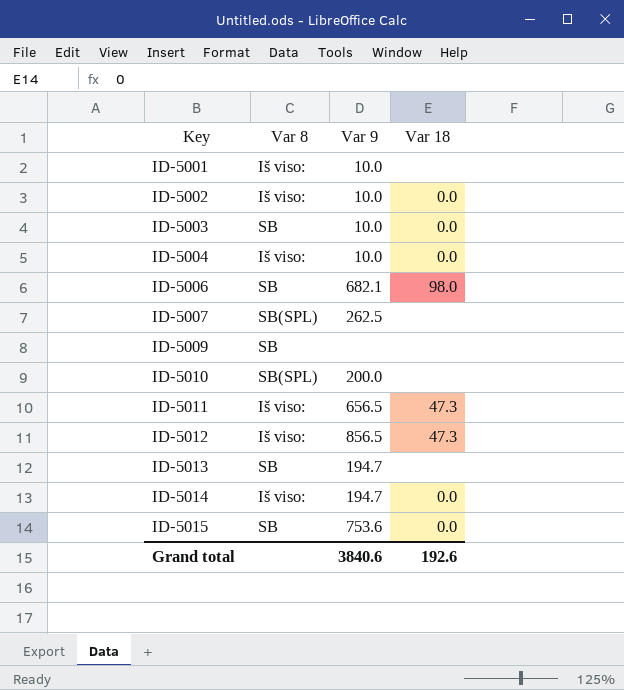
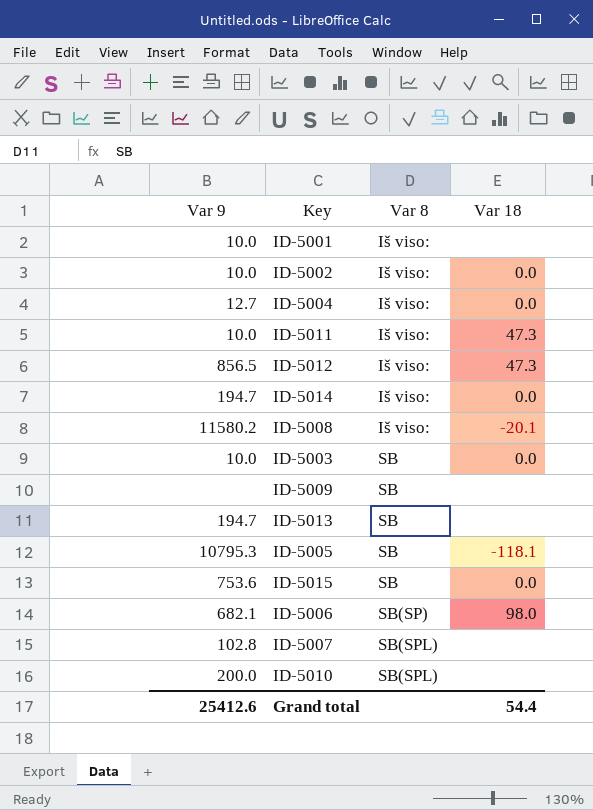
row order: Key ascending -> Var 8 ascending
column Var 9 | position: 3 -> 1
ID-5004 | Var 9: 10.0 -> 12.7
ID-5011 | Var 9: 656.5 -> 10.0
row ID-5008: none -> 11580.2 | Iš viso: | -20.1
row ID-5005: none -> 10795.3 | SB | -118.1
ID-5006 | Var 8: SB -> SB(SP)
ID-5007 | Var 9: 262.5 -> 102.8
Grand total | Var 9: 3840.6 -> 25412.6
Grand total | Var 18: 192.6 -> 54.4

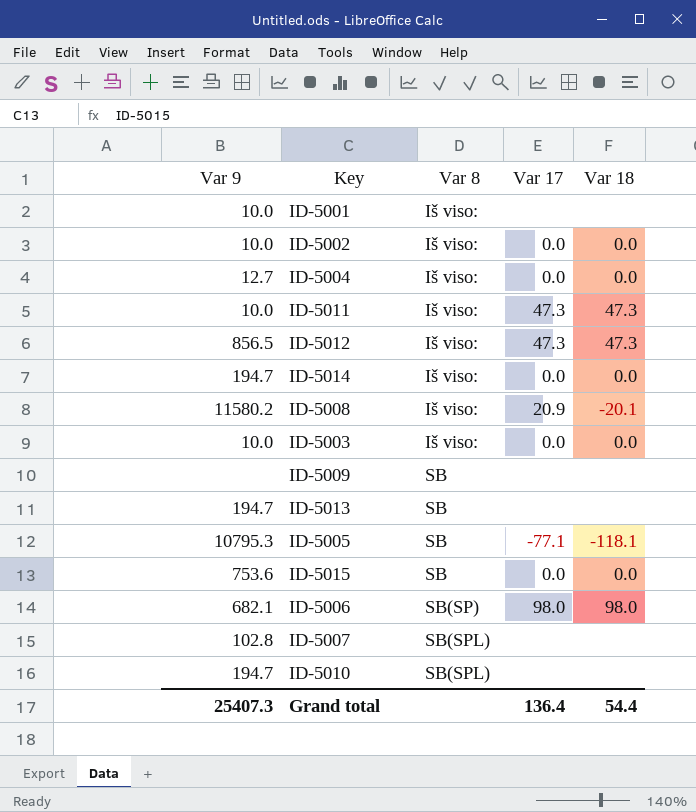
column Var 17 | position: none -> 4
ID-5003 | Var 8: SB -> Iš viso:
ID-5010 | Var 9: 200.0 -> 194.7
Grand total | Var 9: 25412.6 -> 25407.3

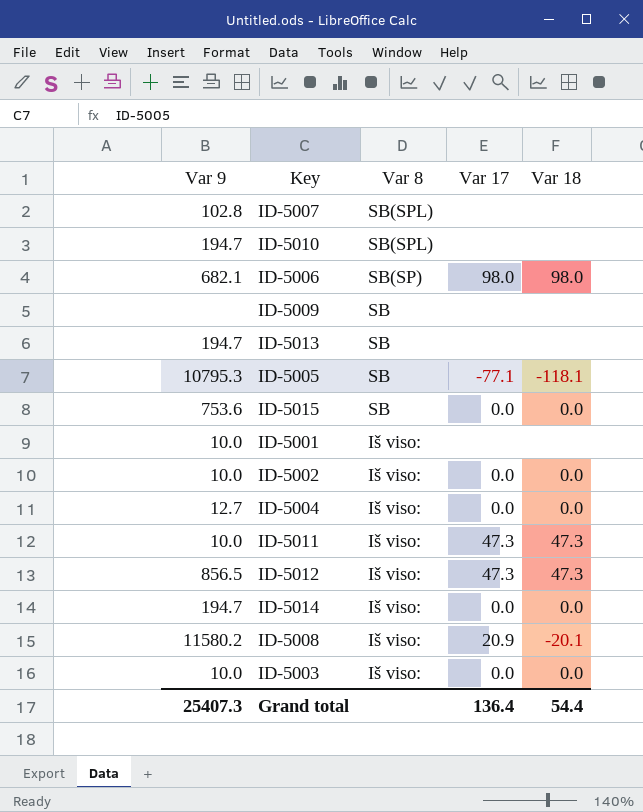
row order: Var 8 ascending -> Var 8 descending

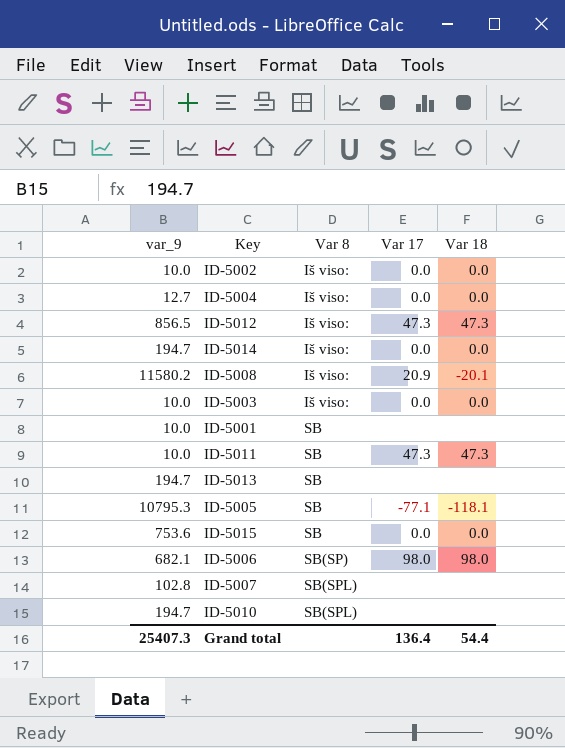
row order: Var 8 descending -> Var 8 ascending
column name: Var 9 -> var_9
row ID-5009: none | SB | none | none -> none
ID-5001 | Var 8: Iš viso: -> SB
ID-5011 | Var 8: Iš viso: -> SB

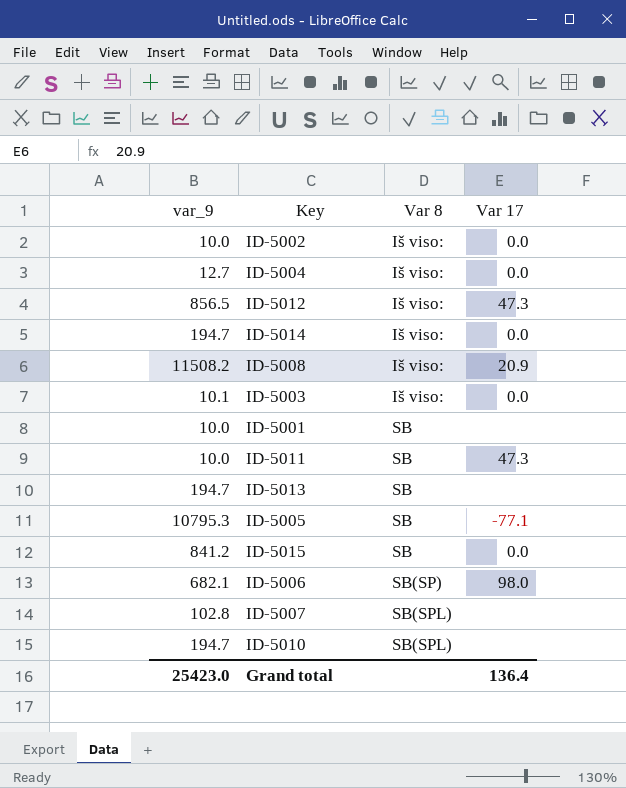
column Var 18 | position: 5 -> none
ID-5008 | var_9: 11580.2 -> 11508.2
ID-5003 | var_9: 10.0 -> 10.1
ID-5015 | var_9: 753.6 -> 841.2
Grand total | var_9: 25407.3 -> 25423.0

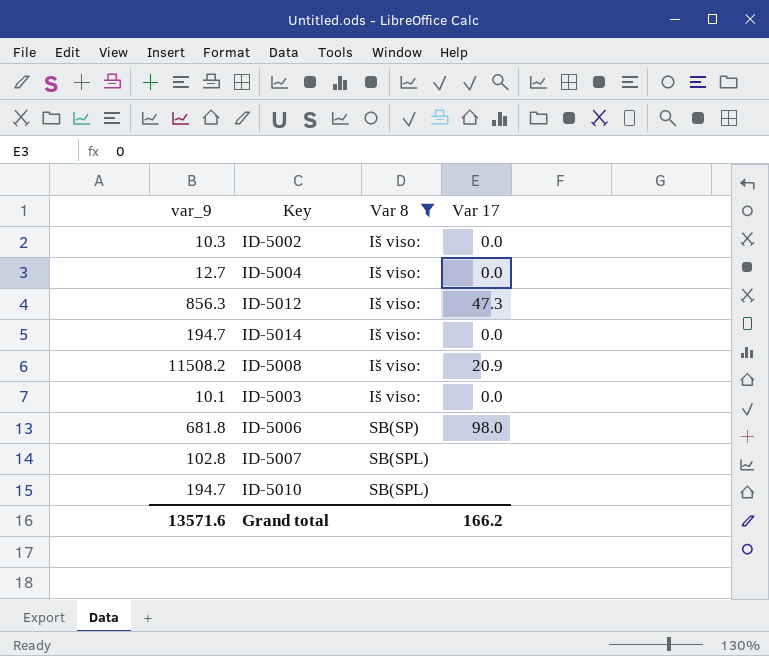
filter: none -> Var 8 != SB
ID-5002 | var_9: 10.0 -> 10.3
ID-5012 | var_9: 856.5 -> 856.3
ID-5006 | var_9: 682.1 -> 681.8
Grand total | var_9: 25423.0 -> 13571.6
Grand total | Var 17: 136.4 -> 166.2

